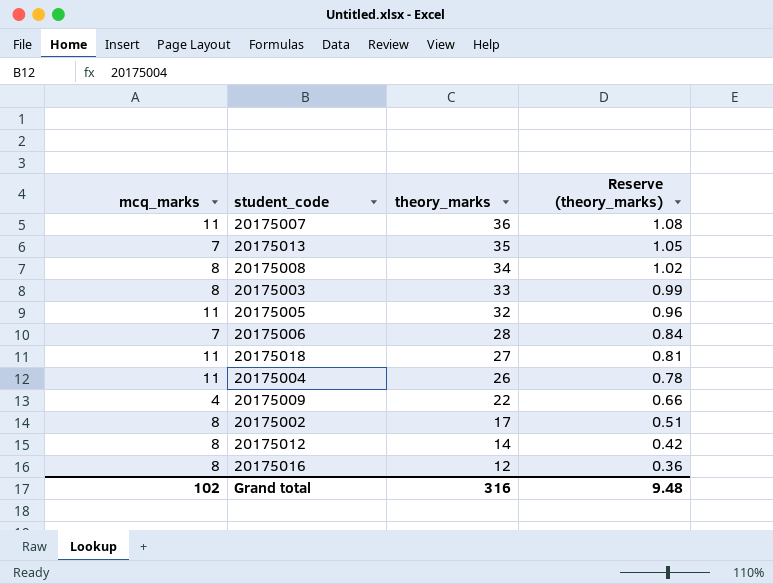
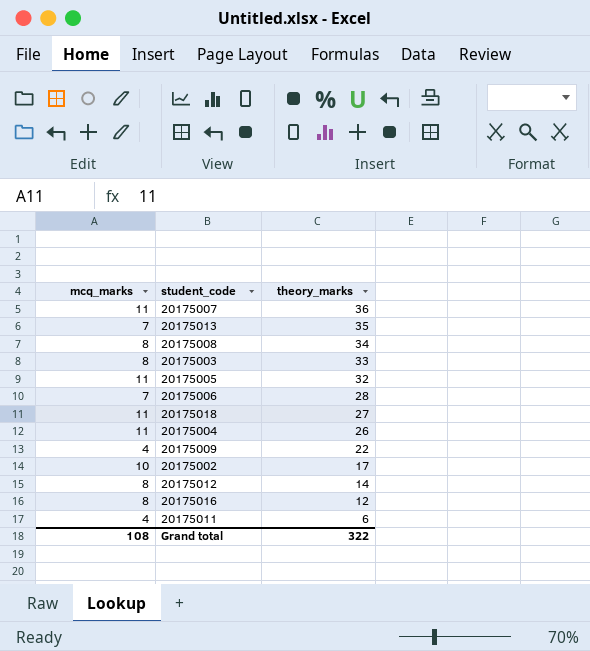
column Reserve (theory_marks) | formula: [theory_marks] * 0.03 -> none
20175002 | mcq_marks: 8 -> 10
row 20175011: none -> 4 | 6
Grand total | mcq_marks: 102 -> 108
Grand total | theory_marks: 316 -> 322

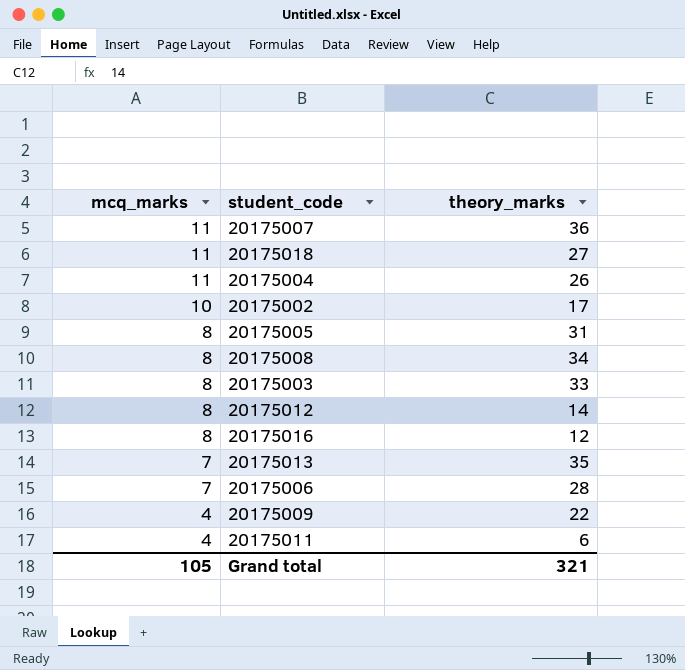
row order: theory_marks descending -> mcq_marks descending
20175005 | mcq_marks: 11 -> 8
20175005 | theory_marks: 32 -> 31
Grand total | mcq_marks: 108 -> 105
Grand total | theory_marks: 322 -> 321

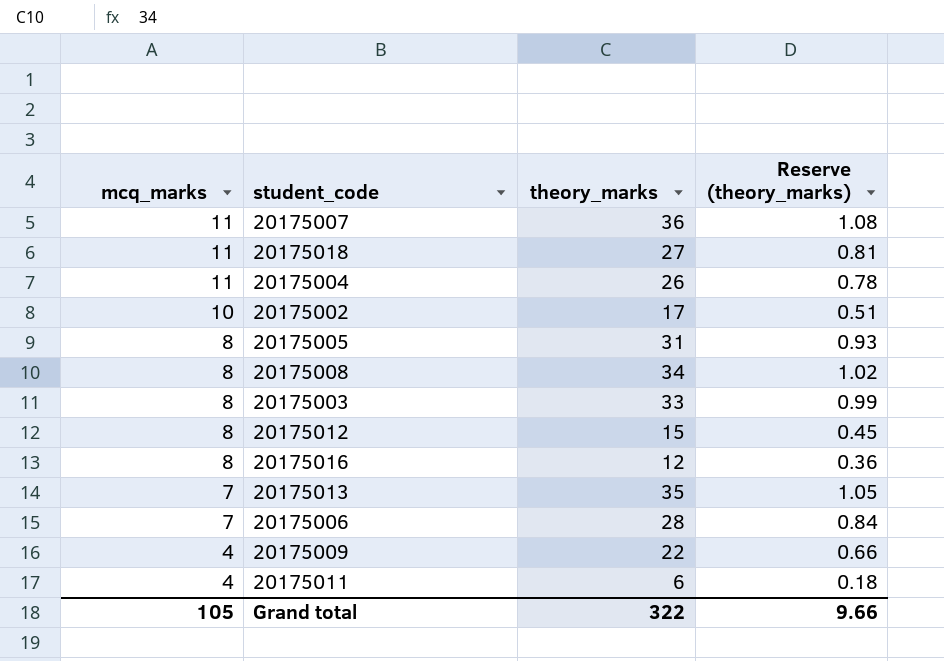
column Reserve (theory_marks) | formula: none -> [theory_marks] * 0.03
20175012 | theory_marks: 14 -> 15
Grand total | theory_marks: 321 -> 322

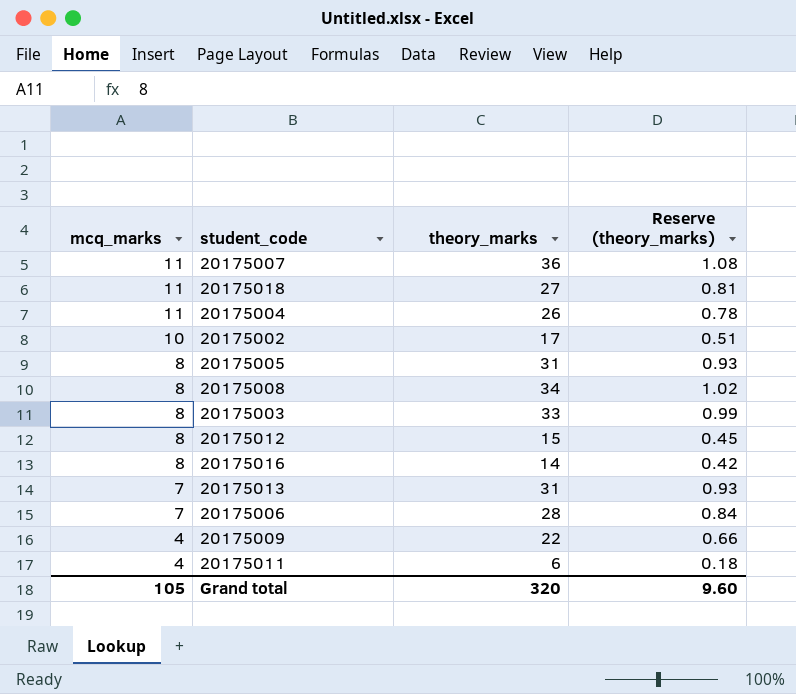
20175016 | theory_marks: 12 -> 14
20175016 | Reserve (theory_marks): 0.36 -> 0.42
20175013 | theory_marks: 35 -> 31
20175013 | Reserve (theory_marks): 1.05 -> 0.93
Grand total | theory_marks: 322 -> 320
Grand total | Reserve (theory_marks): 9.66 -> 9.60

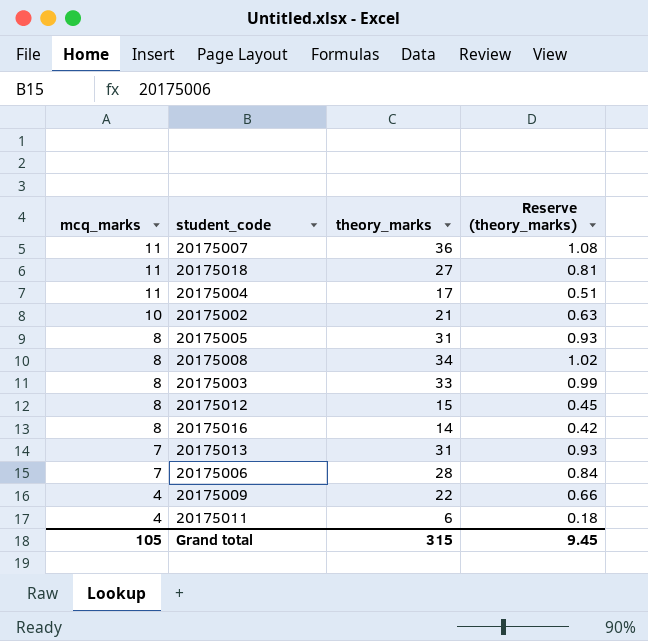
20175004 | theory_marks: 26 -> 17
20175004 | Reserve (theory_marks): 0.78 -> 0.51
20175002 | theory_marks: 17 -> 21
20175002 | Reserve (theory_marks): 0.51 -> 0.63
Grand total | theory_marks: 320 -> 315
Grand total | Reserve (theory_marks): 9.60 -> 9.45

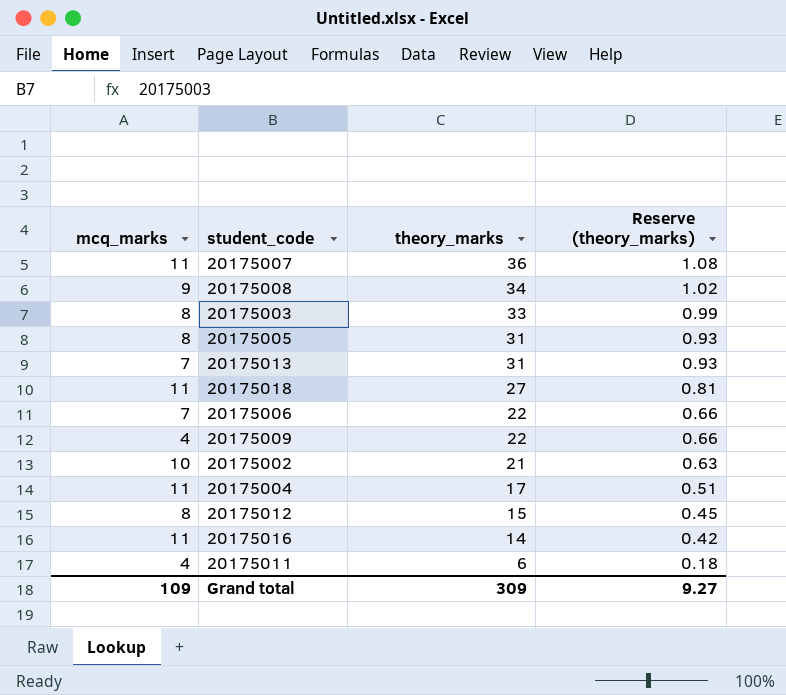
row order: mcq_marks descending -> theory_marks descending
20175008 | mcq_marks: 8 -> 9
20175006 | theory_marks: 28 -> 22
20175006 | Reserve (theory_marks): 0.84 -> 0.66
20175016 | mcq_marks: 8 -> 11
Grand total | mcq_marks: 105 -> 109
Grand total | theory_marks: 315 -> 309
Grand total | Reserve (theory_marks): 9.45 -> 9.27

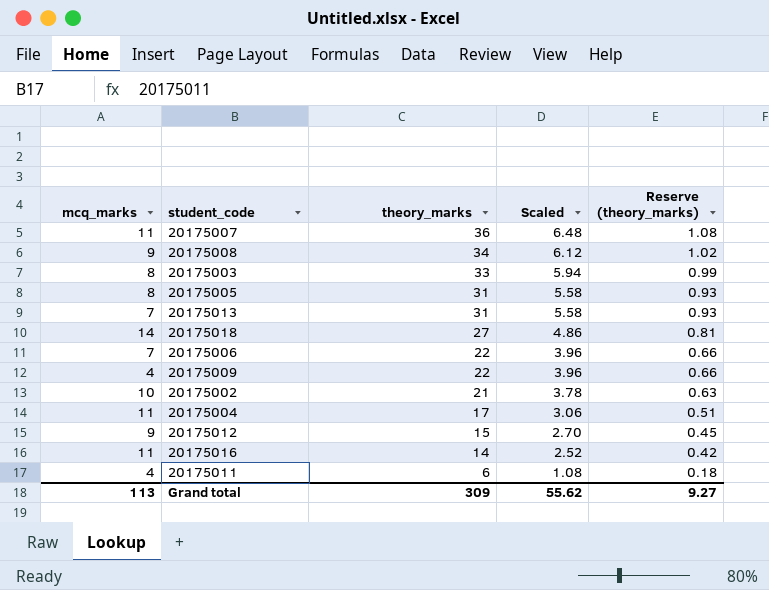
column Scaled | formula: none -> [theory_marks] * 0.18
20175018 | mcq_marks: 11 -> 14
20175012 | mcq_marks: 8 -> 9
Grand total | mcq_marks: 109 -> 113

